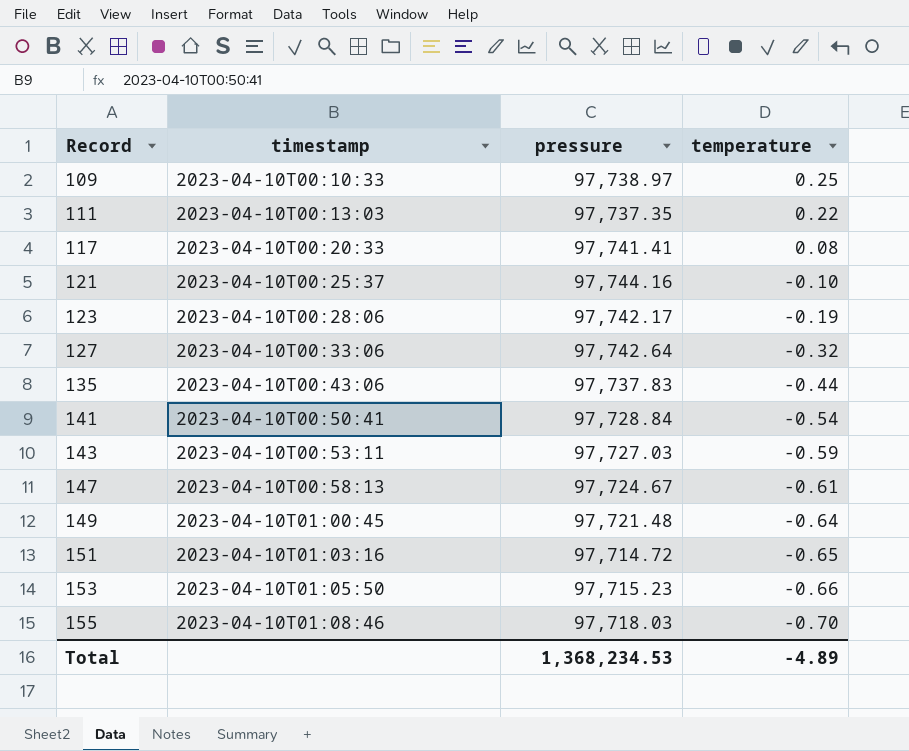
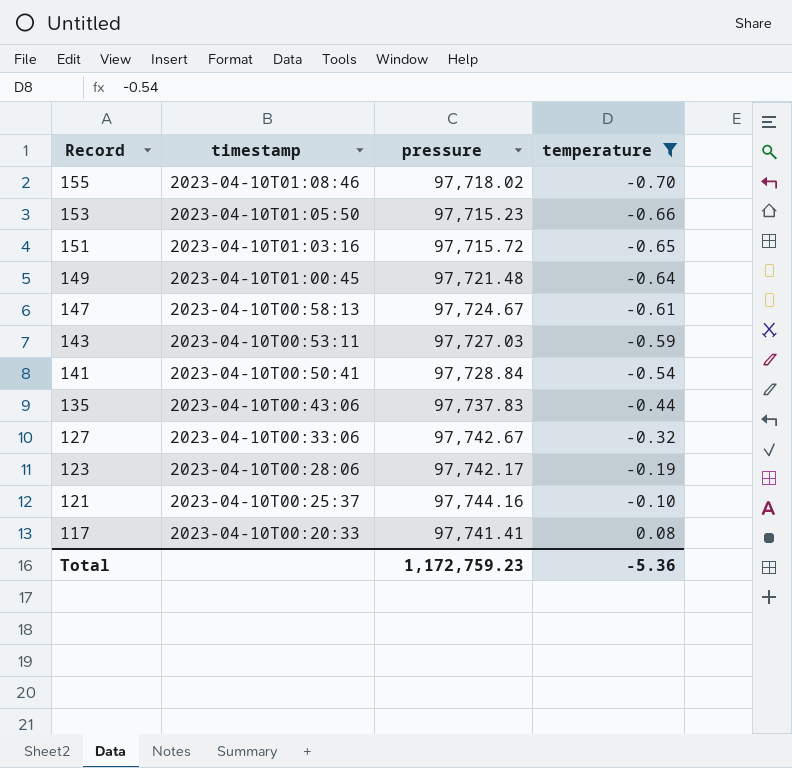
filter: none -> temperature <= 0.08
row order: Record ascending -> Record descending
155 | pressure: 97,718.03 -> 97,718.02
151 | pressure: 97,714.72 -> 97,715.72
127 | pressure: 97,742.64 -> 97,742.67
Total | pressure: 1,368,234.53 -> 1,172,759.23
Total | temperature: -4.89 -> -5.36

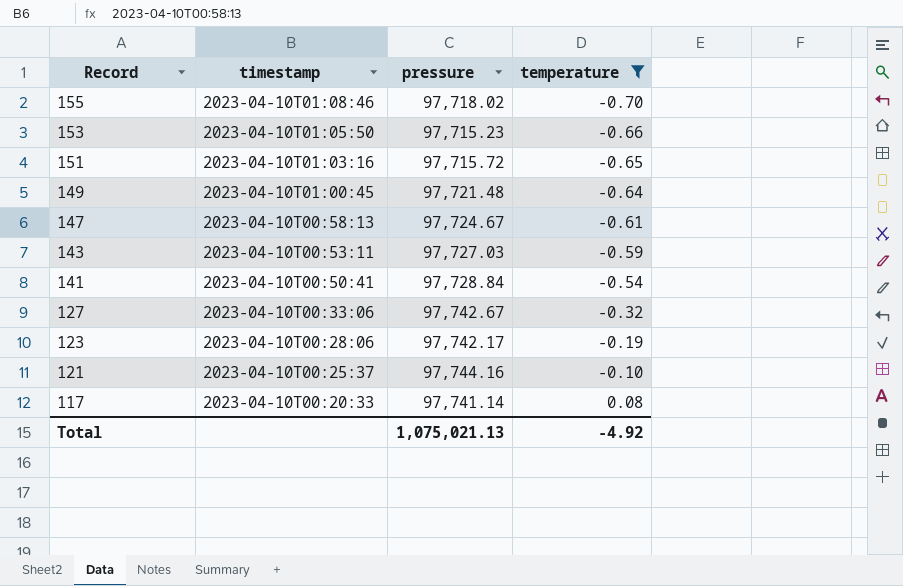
row 135: 2023-04-10T00:43:06 | 97,737.83 | -0.44 -> none
117 | pressure: 97,741.41 -> 97,741.14
Total | pressure: 1,172,759.23 -> 1,075,021.13
Total | temperature: -5.36 -> -4.92

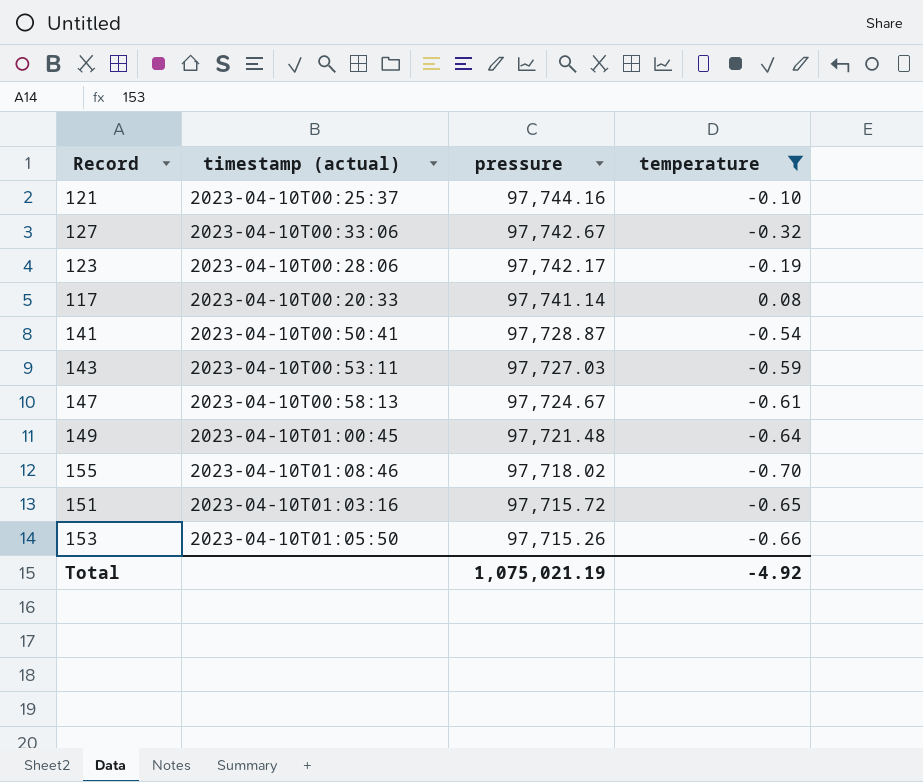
row order: Record descending -> pressure descending
column name: timestamp -> timestamp (actual)
141 | pressure: 97,728.84 -> 97,728.87
153 | pressure: 97,715.23 -> 97,715.26
Total | pressure: 1,075,021.13 -> 1,075,021.19

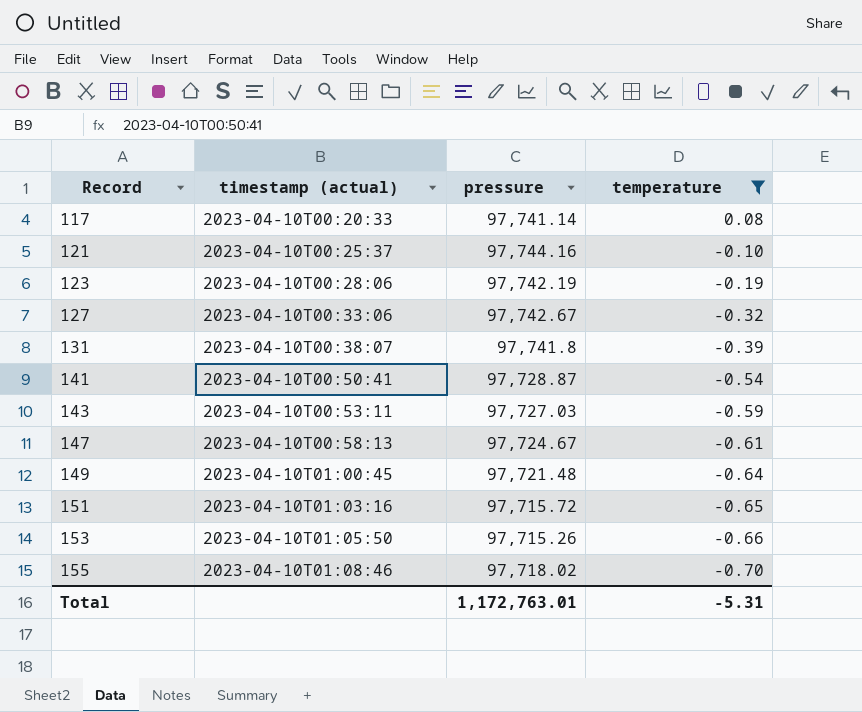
row order: pressure descending -> Record ascending
123 | pressure: 97,742.17 -> 97,742.19
row 131: none -> 2023-04-10T00:38:07 | 97,741.8 | -0.39
Total | pressure: 1,075,021.19 -> 1,172,763.01
Total | temperature: -4.92 -> -5.31

